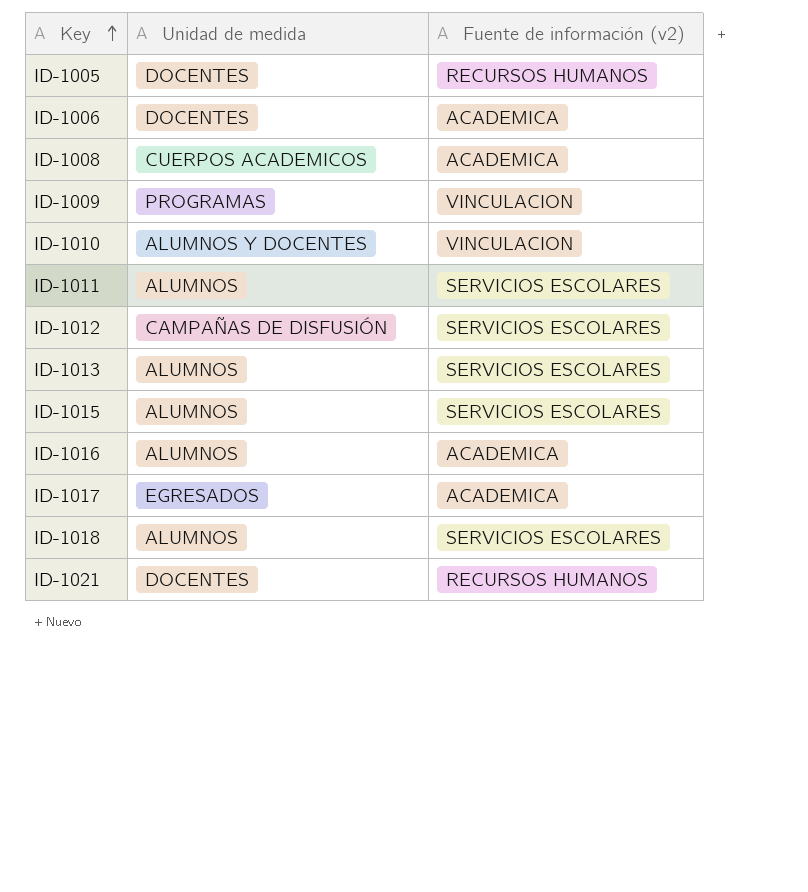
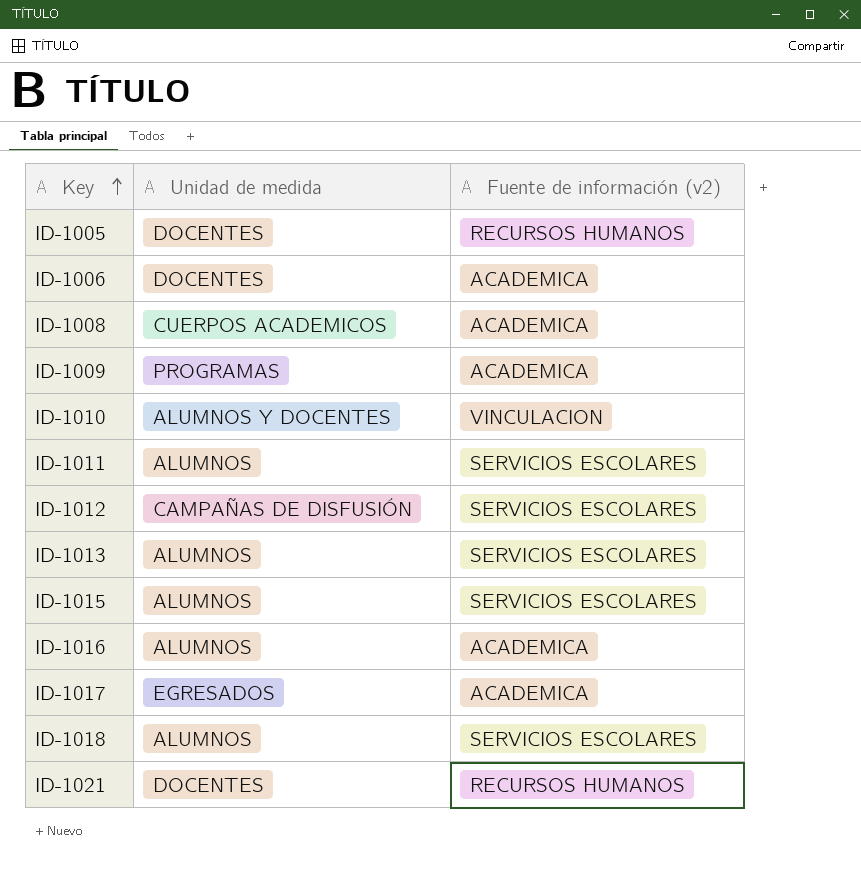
ID-1009 | Fuente de información (v2): VINCULACION -> ACADEMICA

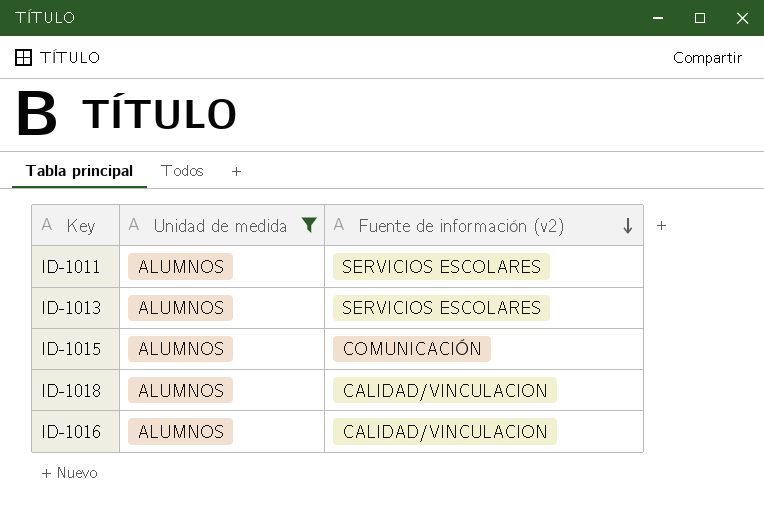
filter: none -> Unidad de medida = ALUMNOS
row order: Key ascending -> Fuente de información (v2) descending
ID-1015 | Fuente de información (v2): SERVICIOS ESCOLARES -> COMUNICACIÓN
ID-1018 | Fuente de información (v2): SERVICIOS ESCOLARES -> CALIDAD/VINCULACION
ID-1016 | Fuente de información (v2): ACADEMICA -> CALIDAD/VINCULACION

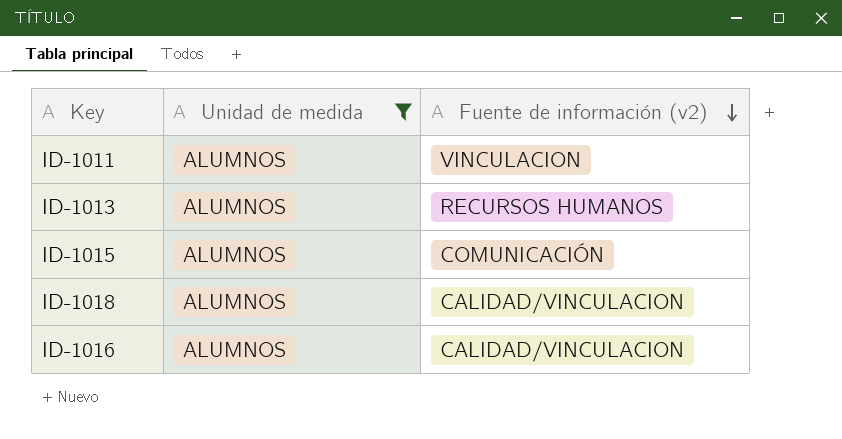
ID-1011 | Fuente de información (v2): SERVICIOS ESCOLARES -> VINCULACION
ID-1013 | Fuente de información (v2): SERVICIOS ESCOLARES -> RECURSOS HUMANOS

